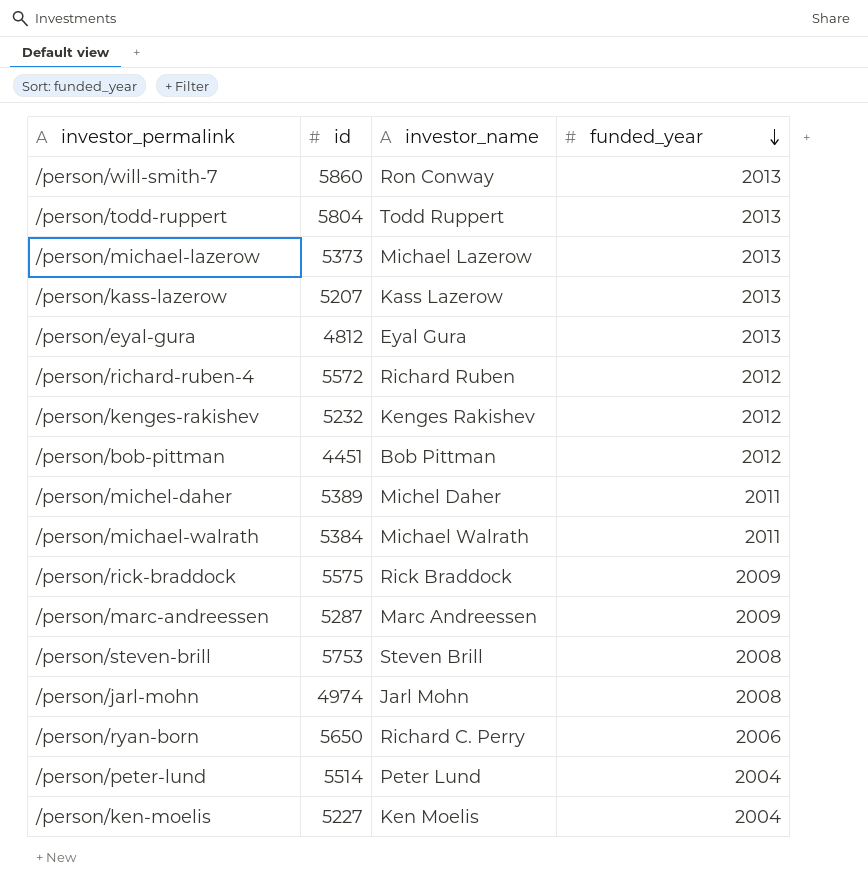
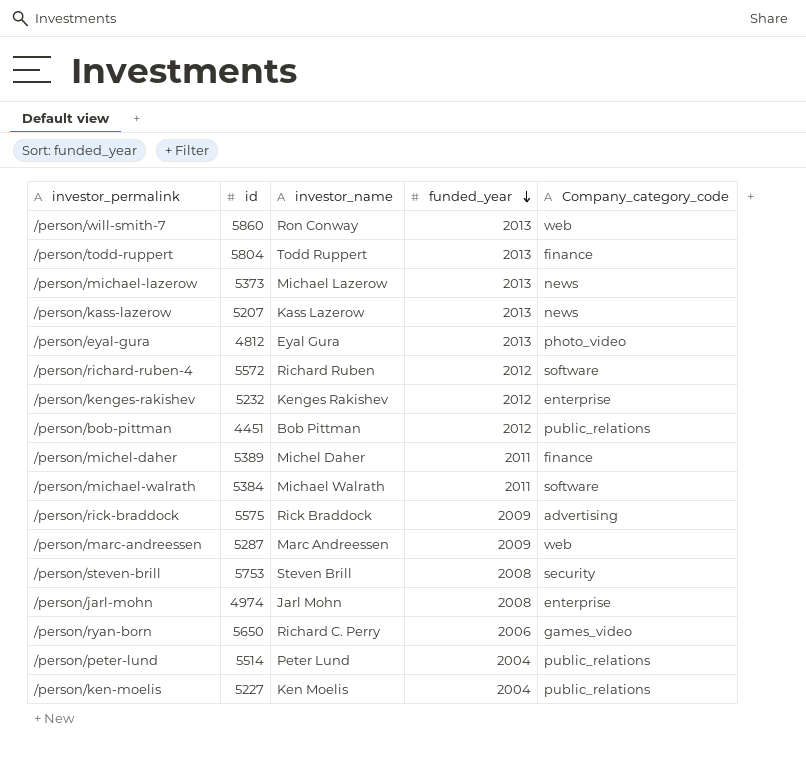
column Company_category_code | position: none -> 5

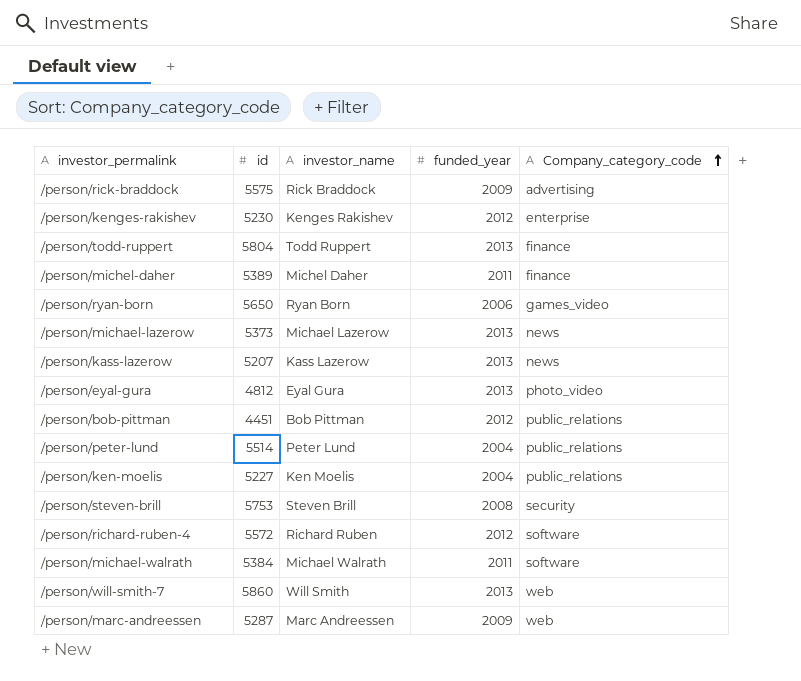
row order: funded_year descending -> Company_category_code ascending
row /person/jarl-mohn: 4974 | Jarl Mohn | 2008 | enterprise -> none
/person/kenges-rakishev | id: 5232 -> 5230
/person/ryan-born | investor_name: Richard C. Perry -> Ryan Born
/person/will-smith-7 | investor_name: Ron Conway -> Will Smith

